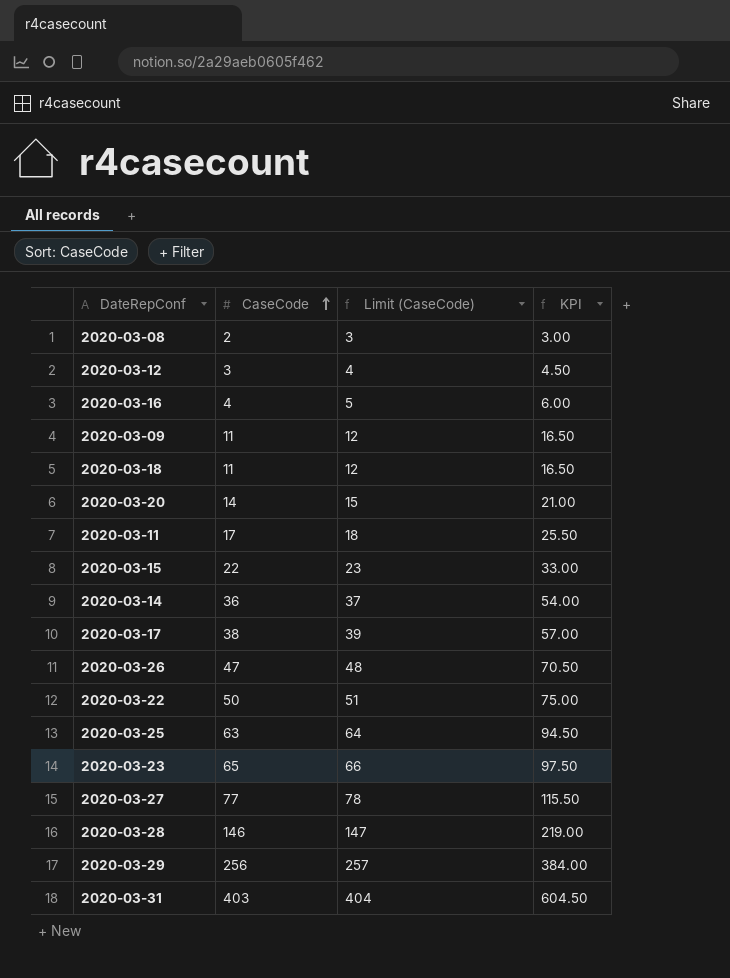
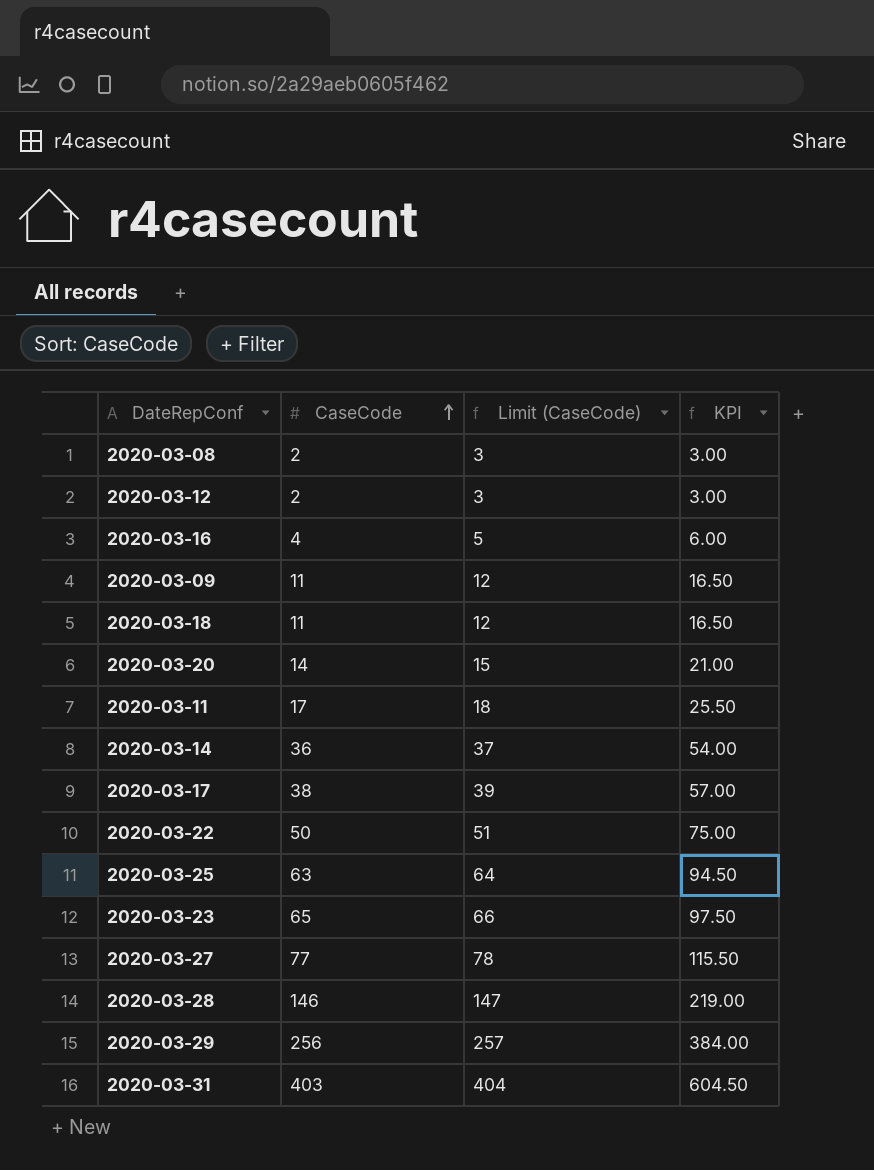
row 2020-03-15: 22 | 23 | 33.00 -> none
row 2020-03-26: 47 | 48 | 70.50 -> none
2020-03-12 | CaseCode: 3 -> 2
2020-03-12 | Limit (CaseCode): 4 -> 3
2020-03-12 | KPI: 4.50 -> 3.00

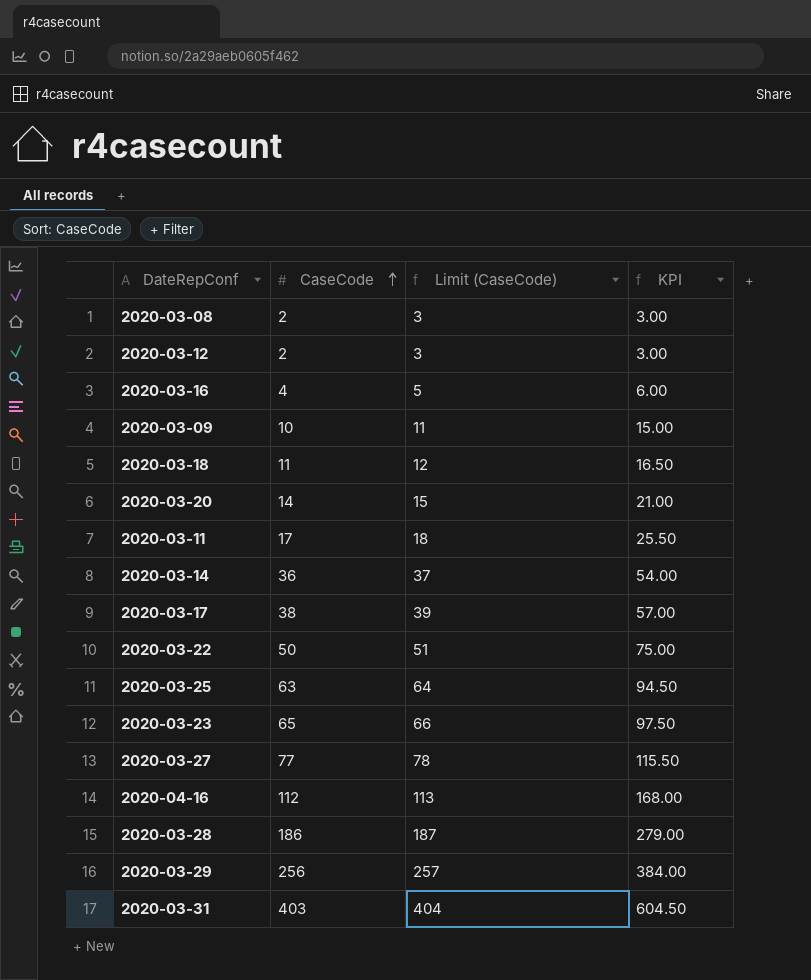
2020-03-09 | CaseCode: 11 -> 10
2020-03-09 | Limit (CaseCode): 12 -> 11
2020-03-09 | KPI: 16.50 -> 15.00
row 2020-04-16: none -> 112 | 113 | 168.00
2020-03-28 | CaseCode: 146 -> 186
2020-03-28 | Limit (CaseCode): 147 -> 187
2020-03-28 | KPI: 219.00 -> 279.00

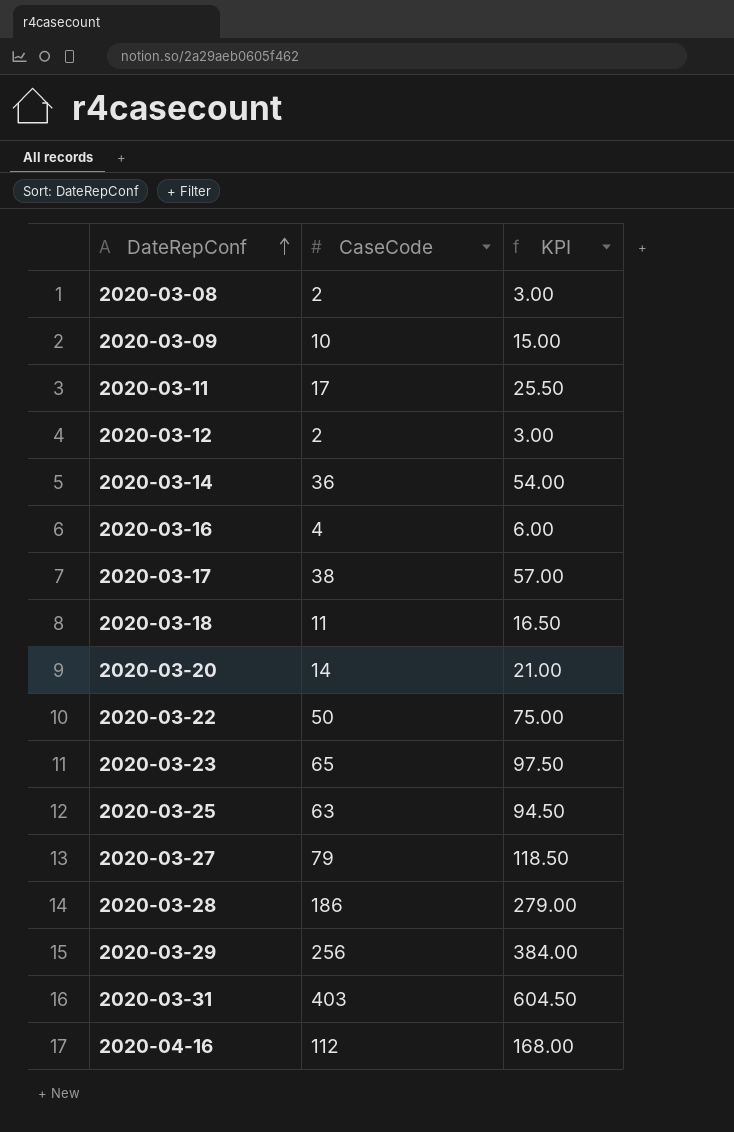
row order: CaseCode ascending -> DateRepConf ascending
column Limit (CaseCode) | formula: [CaseCode] + 1 -> none
2020-03-27 | CaseCode: 77 -> 79
2020-03-27 | KPI: 115.50 -> 118.50

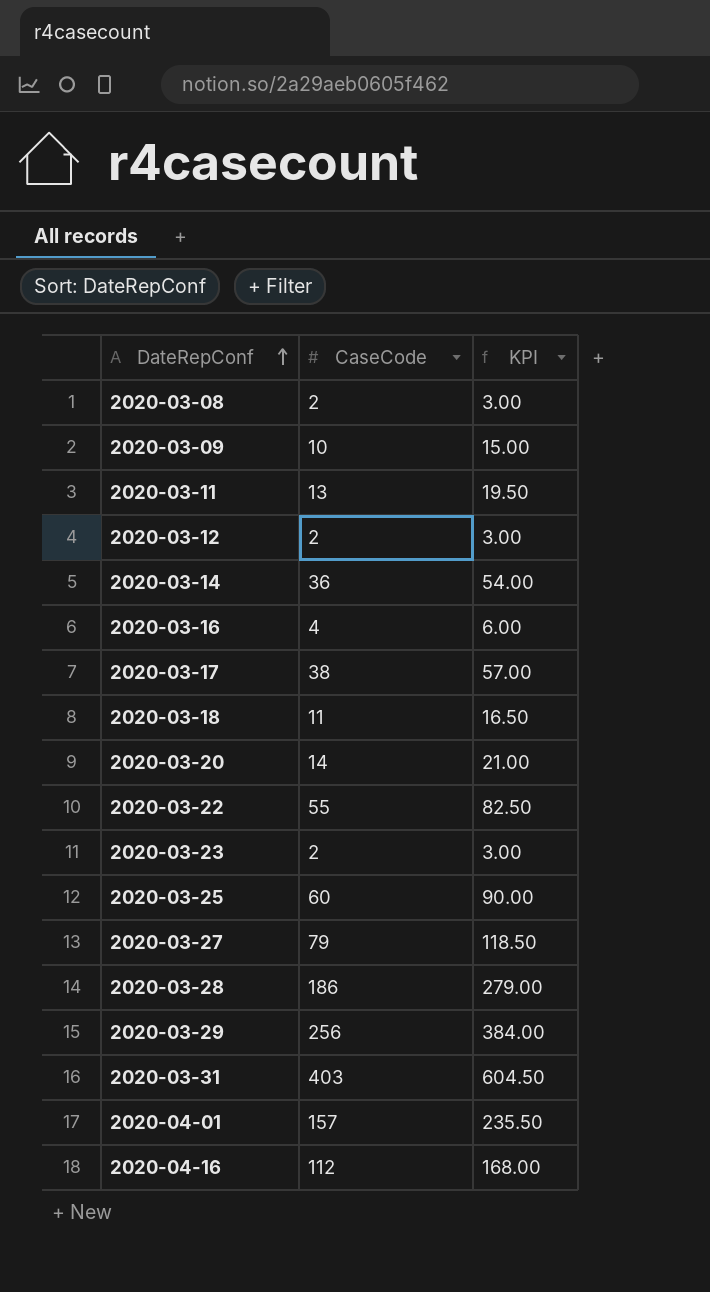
2020-03-11 | CaseCode: 17 -> 13
2020-03-11 | KPI: 25.50 -> 19.50
2020-03-22 | CaseCode: 50 -> 55
2020-03-22 | KPI: 75.00 -> 82.50
2020-03-23 | CaseCode: 65 -> 2
2020-03-23 | KPI: 97.50 -> 3.00
2020-03-25 | CaseCode: 63 -> 60
2020-03-25 | KPI: 94.50 -> 90.00
row 2020-04-01: none -> 157 | 235.50

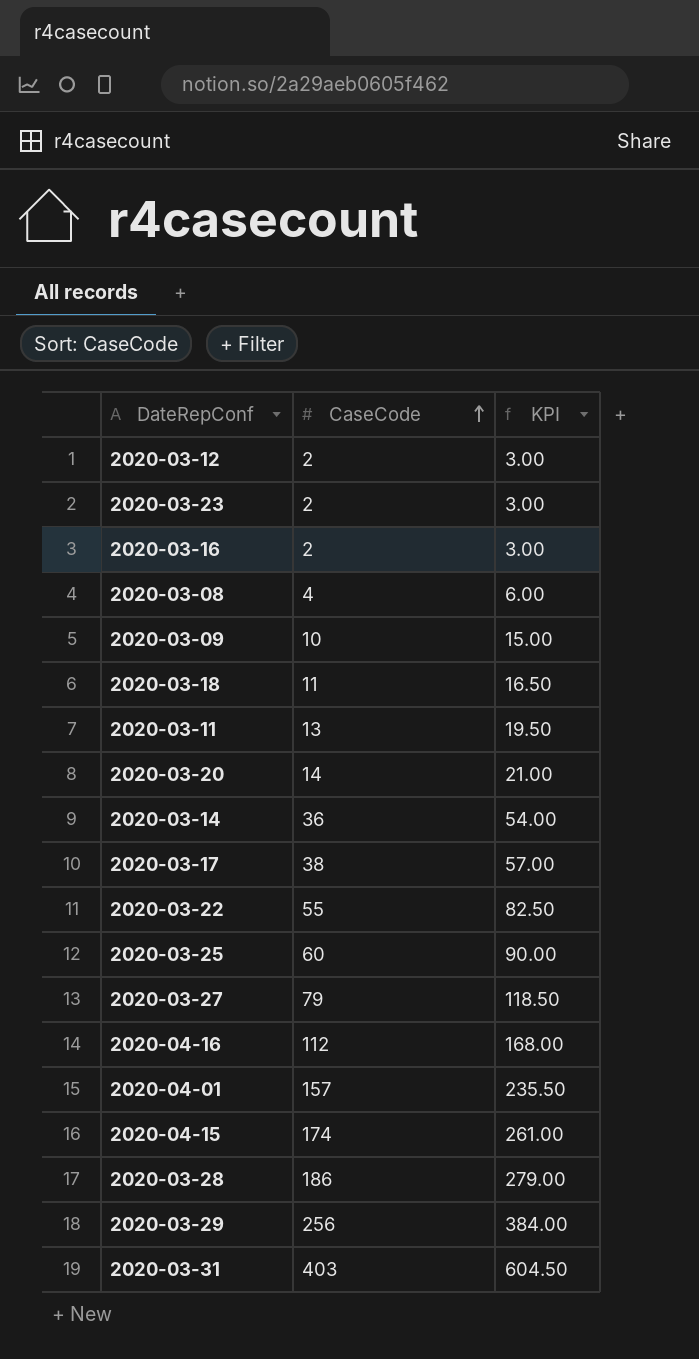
row order: DateRepConf ascending -> CaseCode ascending
2020-03-16 | CaseCode: 4 -> 2
2020-03-16 | KPI: 6.00 -> 3.00
2020-03-08 | CaseCode: 2 -> 4
2020-03-08 | KPI: 3.00 -> 6.00
row 2020-04-15: none -> 174 | 261.00

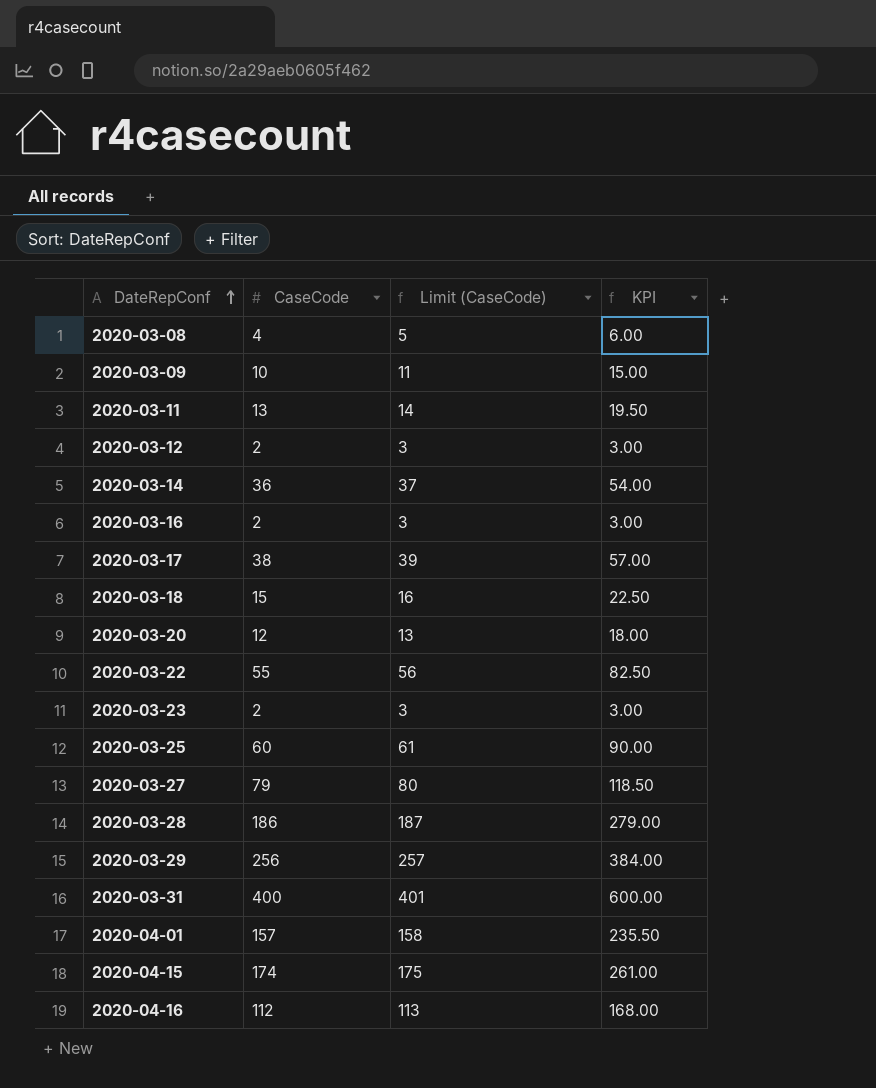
row order: CaseCode ascending -> DateRepConf ascending
column Limit (CaseCode) | formula: none -> [CaseCode] + 1
2020-03-18 | CaseCode: 11 -> 15
2020-03-18 | KPI: 16.50 -> 22.50
2020-03-20 | CaseCode: 14 -> 12
2020-03-20 | KPI: 21.00 -> 18.00
2020-03-31 | CaseCode: 403 -> 400
2020-03-31 | KPI: 604.50 -> 600.00

